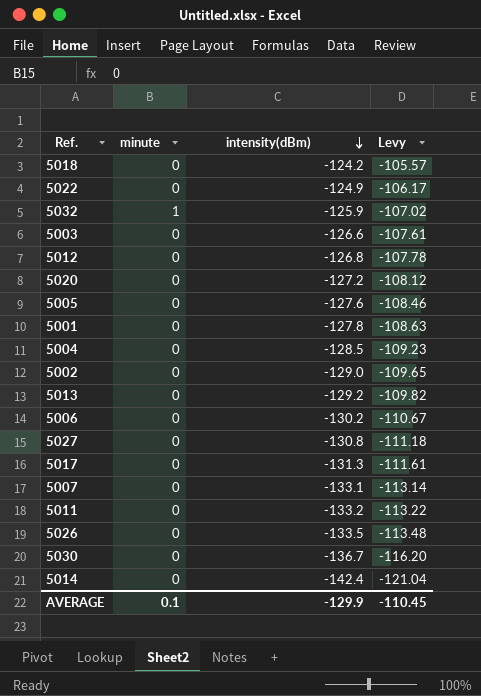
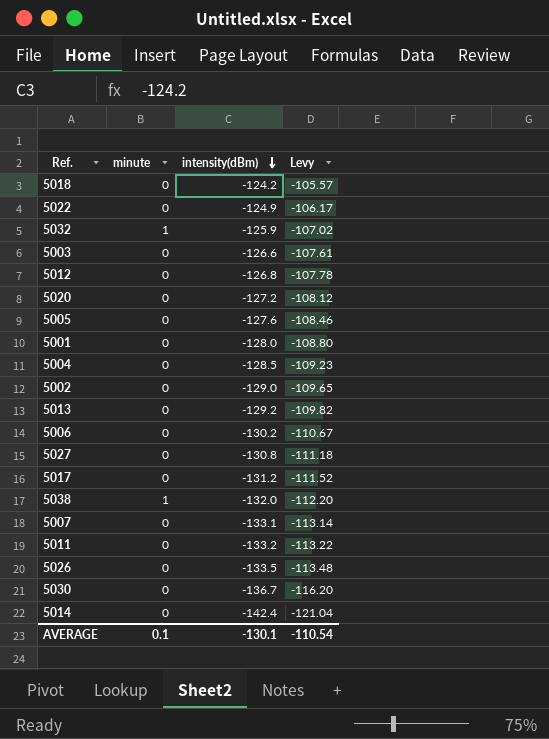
5001 | intensity(dBm): -127.8 -> -128.0
5001 | Levy: -108.63 -> -108.80
5017 | intensity(dBm): -131.3 -> -131.2
5017 | Levy: -111.61 -> -111.52
row 5038: none -> 1 | -132.0 | -112.20
AVERAGE | intensity(dBm): -129.9 -> -130.1
AVERAGE | Levy: -110.45 -> -110.54

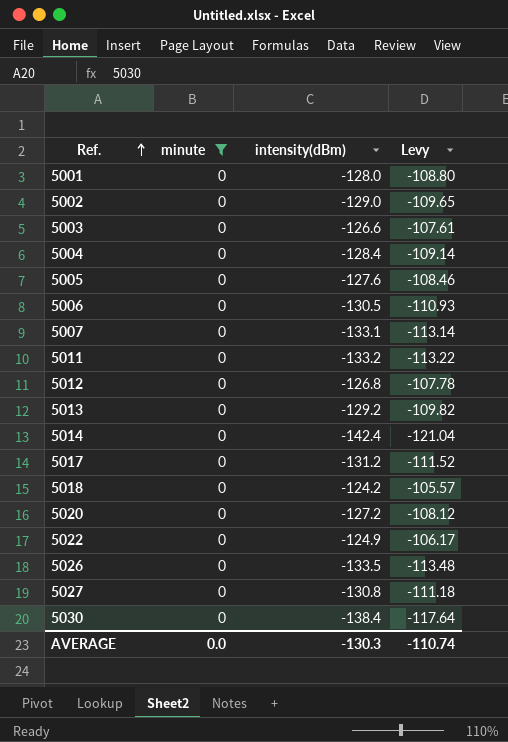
filter: none -> minute = 0
row order: intensity(dBm) descending -> Ref. ascending
5004 | intensity(dBm): -128.5 -> -128.4
5004 | Levy: -109.23 -> -109.14
5006 | intensity(dBm): -130.2 -> -130.5
5006 | Levy: -110.67 -> -110.93
5030 | intensity(dBm): -136.7 -> -138.4
5030 | Levy: -116.20 -> -117.64
AVERAGE | minute: 0.1 -> 0.0
AVERAGE | intensity(dBm): -130.1 -> -130.3
AVERAGE | Levy: -110.54 -> -110.74

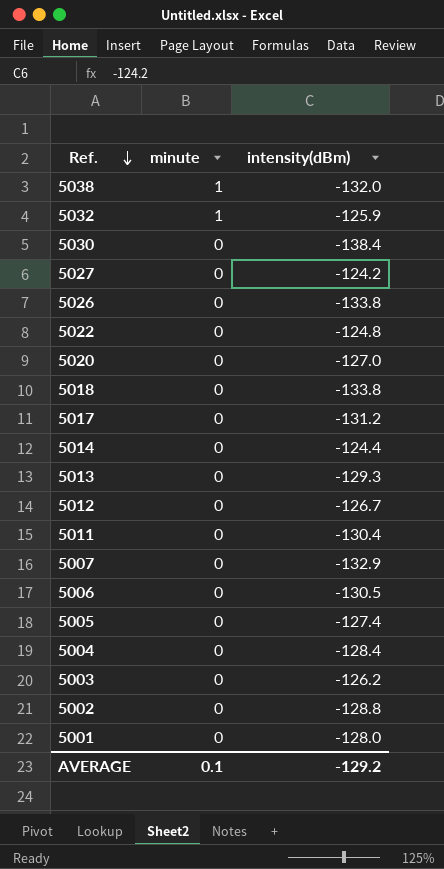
filter: minute = 0 -> none
row order: Ref. ascending -> Ref. descending
column Levy | formula: [intensity(dBm)] * 0.85 -> none
5027 | intensity(dBm): -130.8 -> -124.2
5026 | intensity(dBm): -133.5 -> -133.8
5022 | intensity(dBm): -124.9 -> -124.8
5020 | intensity(dBm): -127.2 -> -127.0
5018 | intensity(dBm): -124.2 -> -133.8
5014 | intensity(dBm): -142.4 -> -124.4
5013 | intensity(dBm): -129.2 -> -129.3
5012 | intensity(dBm): -126.8 -> -126.7
5011 | intensity(dBm): -133.2 -> -130.4
5007 | intensity(dBm): -133.1 -> -132.9
5005 | intensity(dBm): -127.6 -> -127.4
5003 | intensity(dBm): -126.6 -> -126.2
5002 | intensity(dBm): -129.0 -> -128.8
AVERAGE | minute: 0.0 -> 0.1
AVERAGE | intensity(dBm): -130.3 -> -129.2

